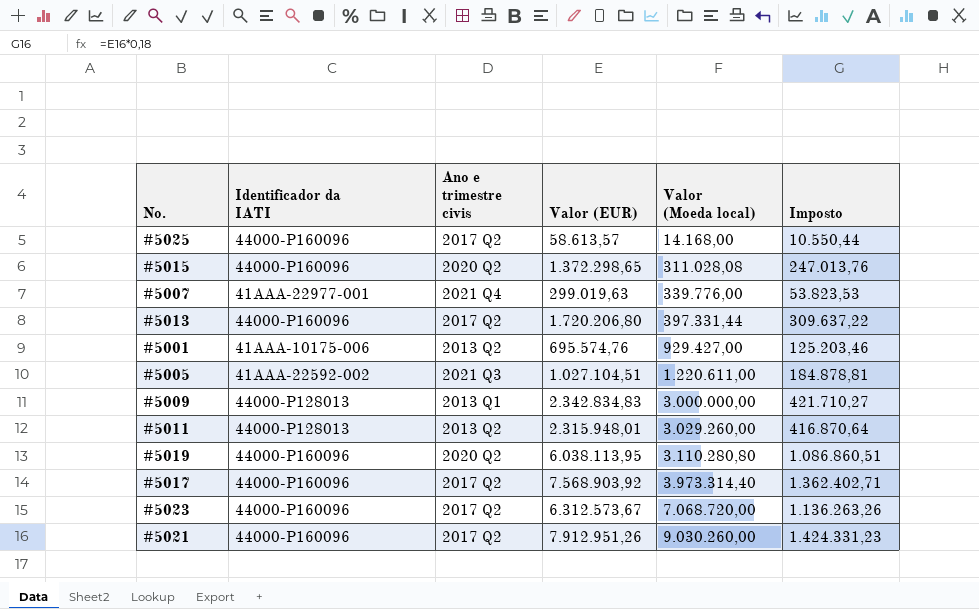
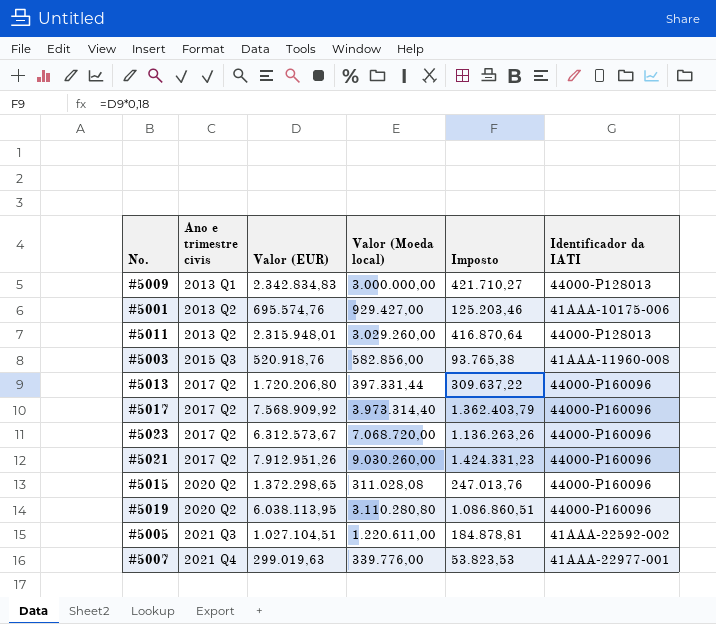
row order: Valor (Moeda local) ascending -> Ano e trimestre civis ascending
column Identificador da IATI | position: 2 -> 6
row #5025: 44000-P160096 | 2017 Q2 | 58.613,57 | 14.168,00 | 10.550,44 -> none
row #5003: none -> 2015 Q3 | 520.918,76 | 582.856,00 | 93.765,38 | 41AAA-11960-008
#5017 | Valor (EUR): 7.568.903,92 -> 7.568.909,92
#5017 | Imposto: 1.362.402,71 -> 1.362.403,79

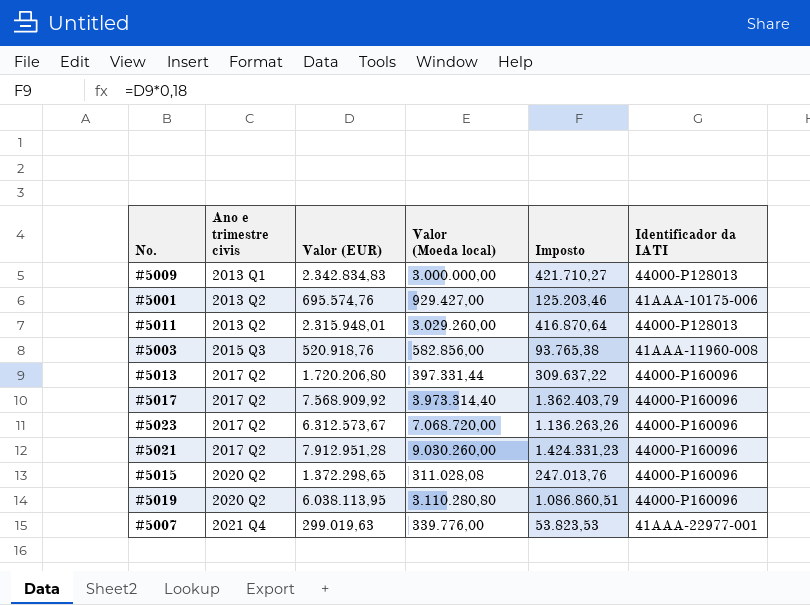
row #5005: 2021 Q3 | 1.027.104,51 | 1.220.611,00 | 184.878,81 | 41AAA-22592-002 -> none
#5021 | Valor (EUR): 7.912.951,26 -> 7.912.951,28

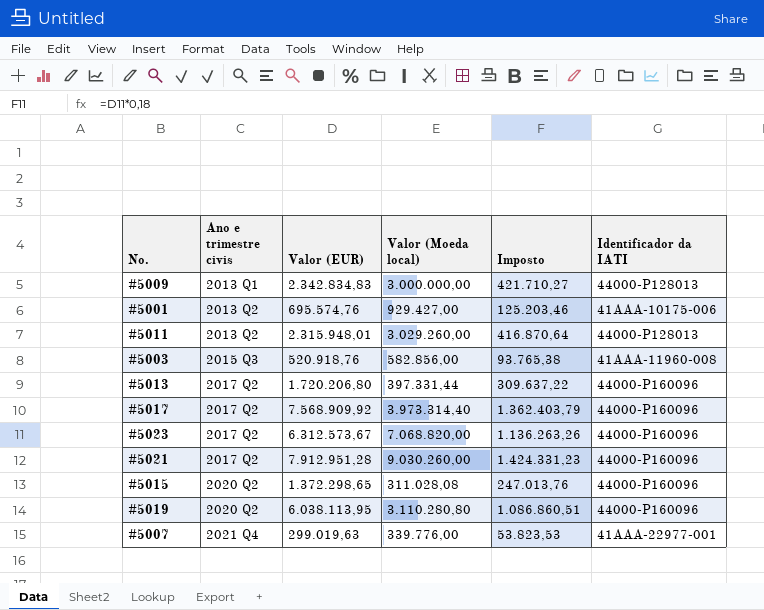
#5023 | Valor (Moeda local): 7.068.720,00 -> 7.068.820,00

